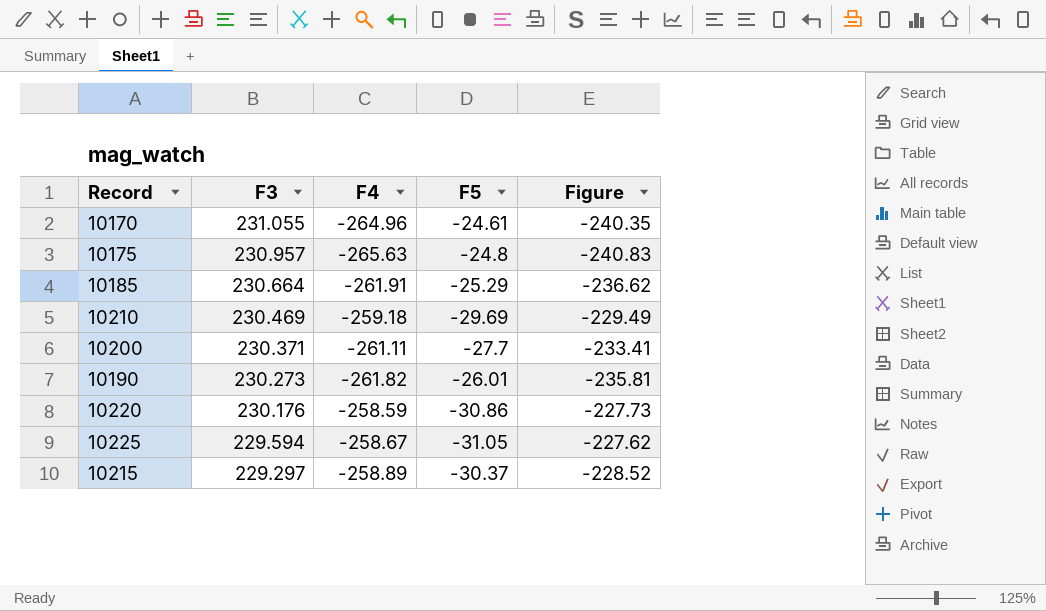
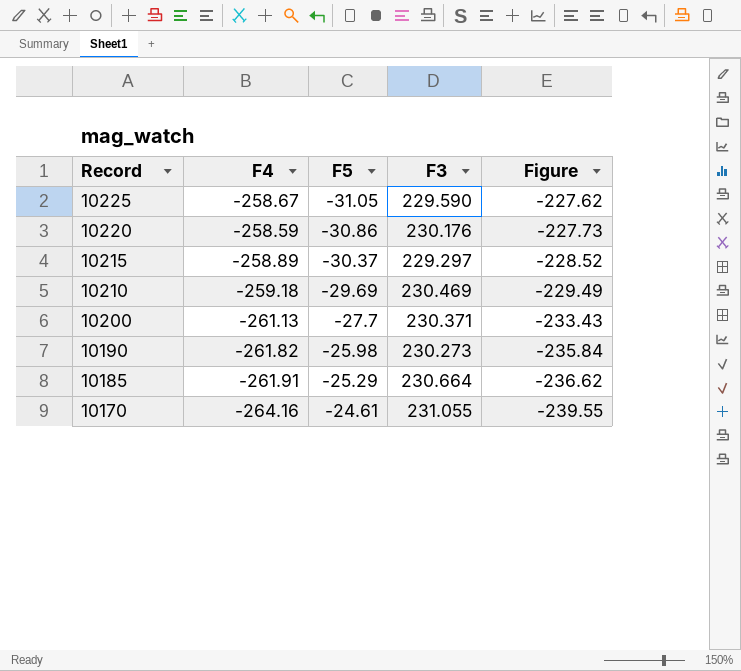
row order: F3 descending -> Record descending
column F3 | position: 2 -> 4
row 10175: 230.957 | -265.63 | -24.8 | -240.83 -> none
10225 | F3: 229.594 -> 229.590
10200 | F4: -261.11 -> -261.13
10200 | Figure: -233.41 -> -233.43
10190 | F5: -26.01 -> -25.98
10190 | Figure: -235.81 -> -235.84
10170 | F4: -264.96 -> -264.16
10170 | Figure: -240.35 -> -239.55

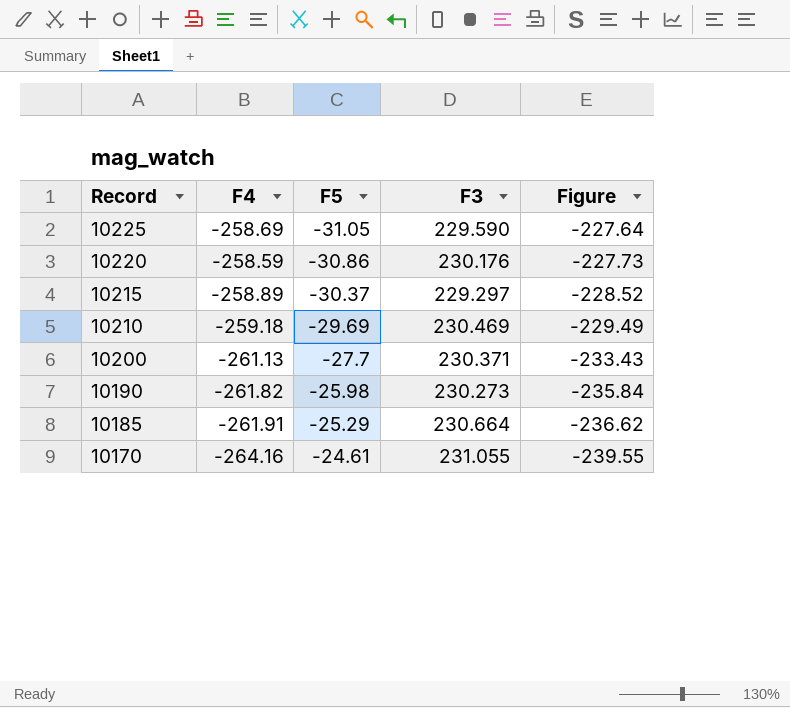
10225 | F4: -258.67 -> -258.69
10225 | Figure: -227.62 -> -227.64

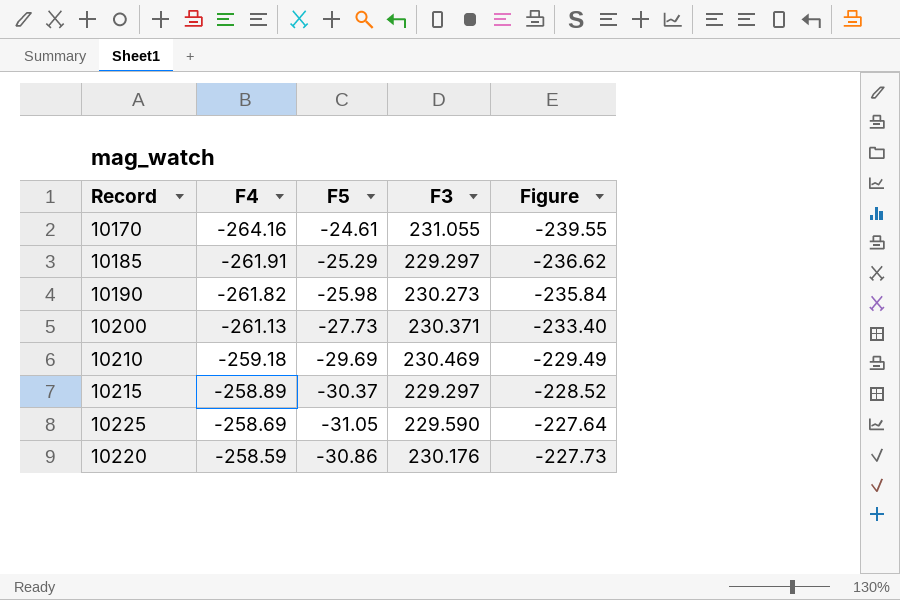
row order: Record descending -> F4 ascending
10185 | F3: 230.664 -> 229.297
10200 | F5: -27.7 -> -27.73
10200 | Figure: -233.43 -> -233.40

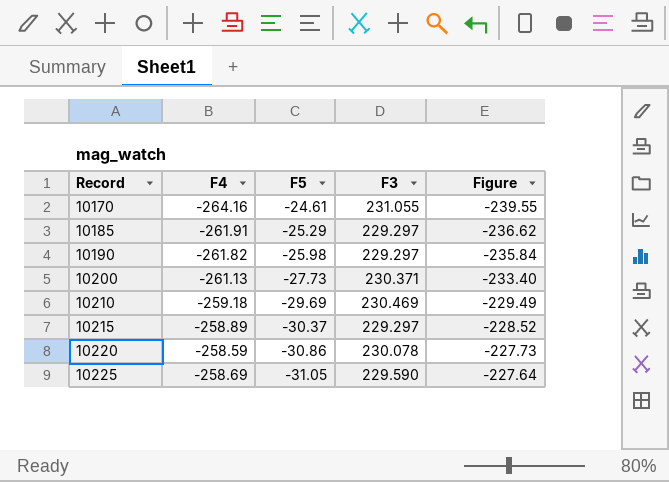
row order: F4 ascending -> Record ascending
10190 | F3: 230.273 -> 229.297
10220 | F3: 230.176 -> 230.078

